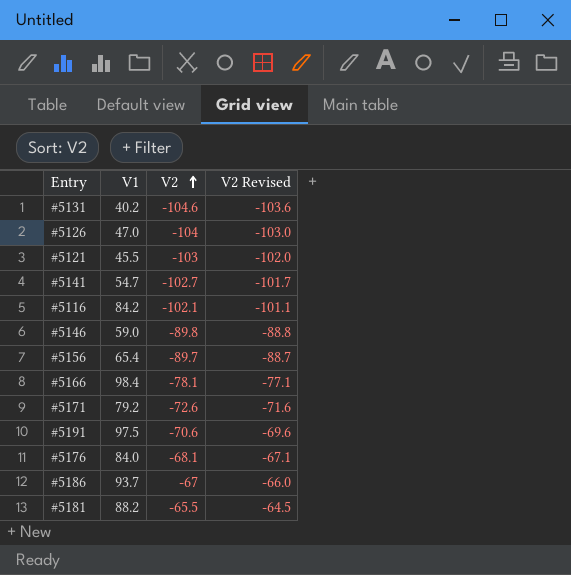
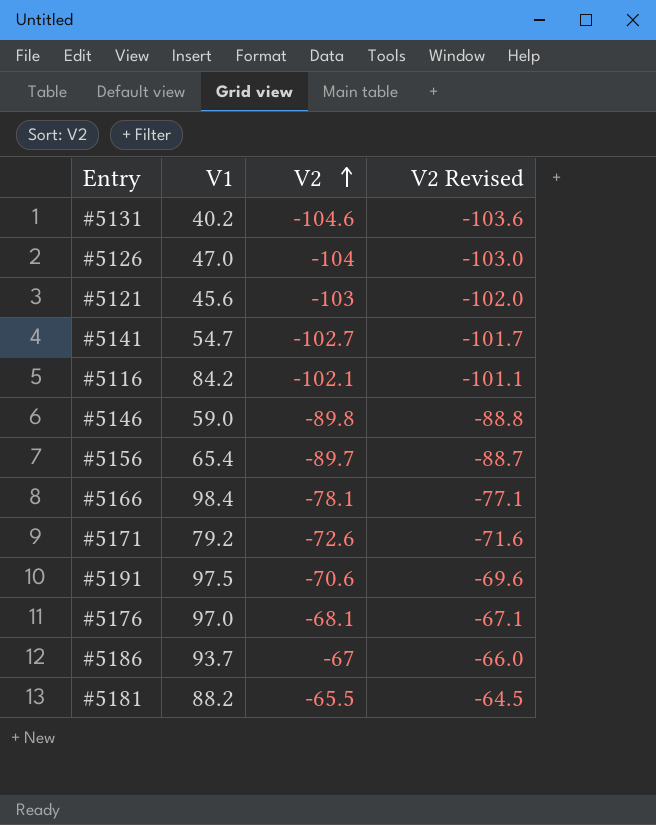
#5121 | V1: 45.5 -> 45.6
#5176 | V1: 84.0 -> 97.0

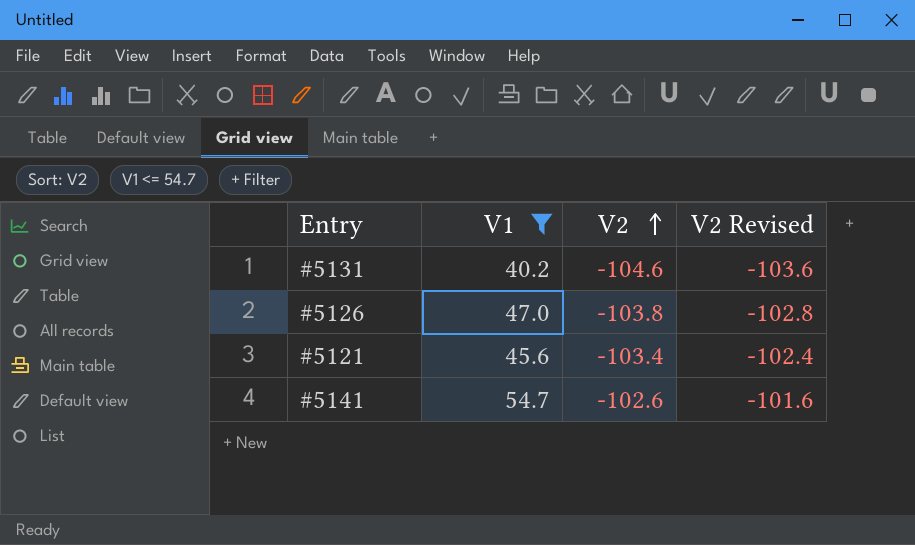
filter: none -> V1 <= 54.7
#5126 | V2: -104 -> -103.8
#5126 | V2 Revised: -103.0 -> -102.8
#5121 | V2: -103 -> -103.4
#5121 | V2 Revised: -102.0 -> -102.4
#5141 | V2: -102.7 -> -102.6
#5141 | V2 Revised: -101.7 -> -101.6

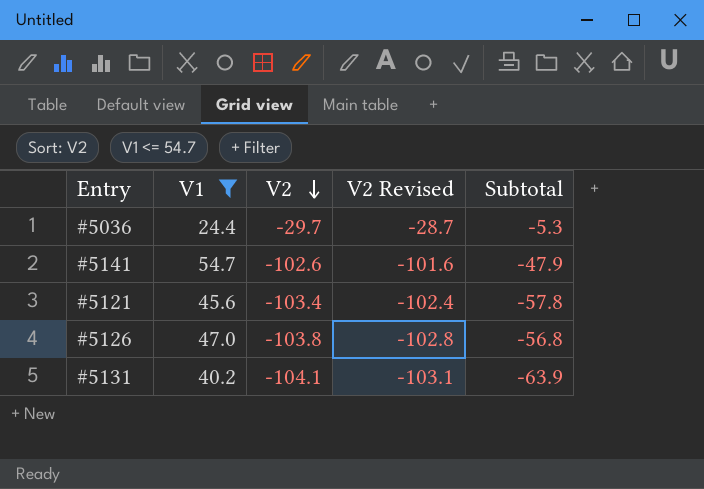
row order: V2 ascending -> V2 descending
column Subtotal | formula: none -> [V1] + [V2]
row #5036: none -> 24.4 | -29.7 | -28.7 | -5.3
#5131 | V2: -104.6 -> -104.1
#5131 | V2 Revised: -103.6 -> -103.1

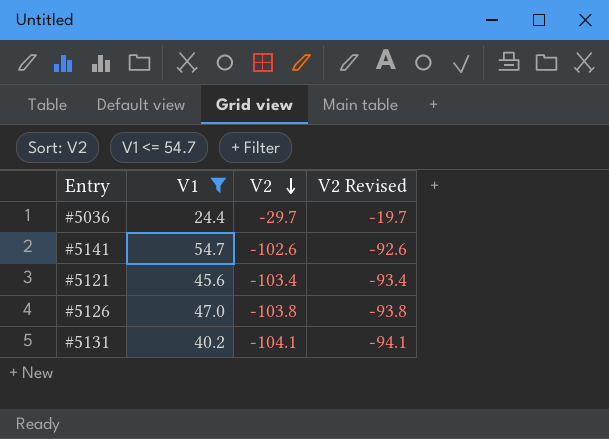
column Subtotal | formula: [V1] + [V2] -> none
column V2 Revised | formula: [V2] + 1 -> [V2] + 10

